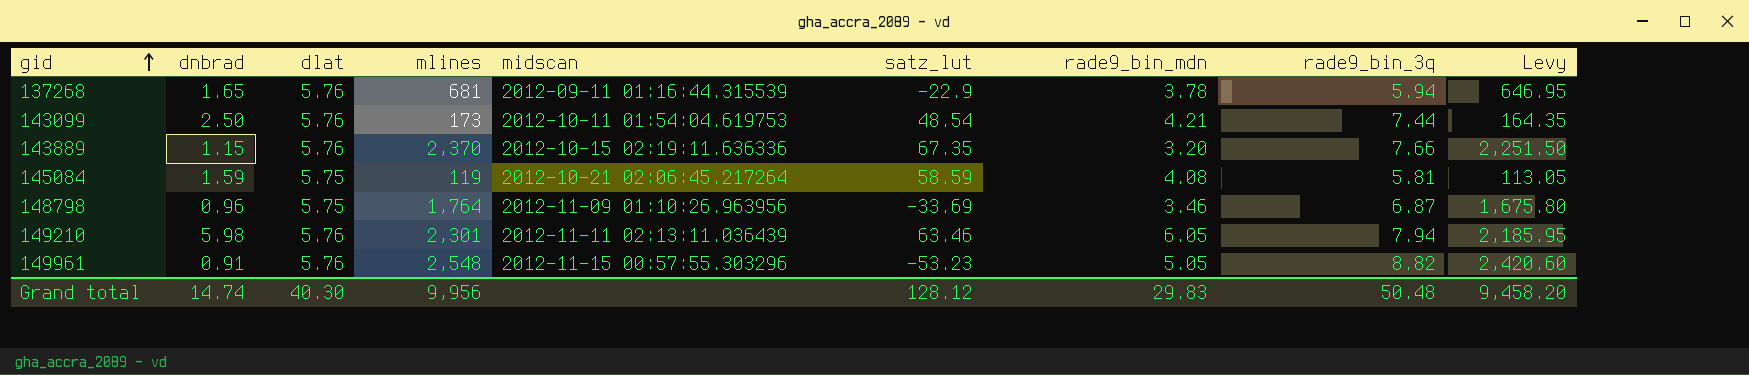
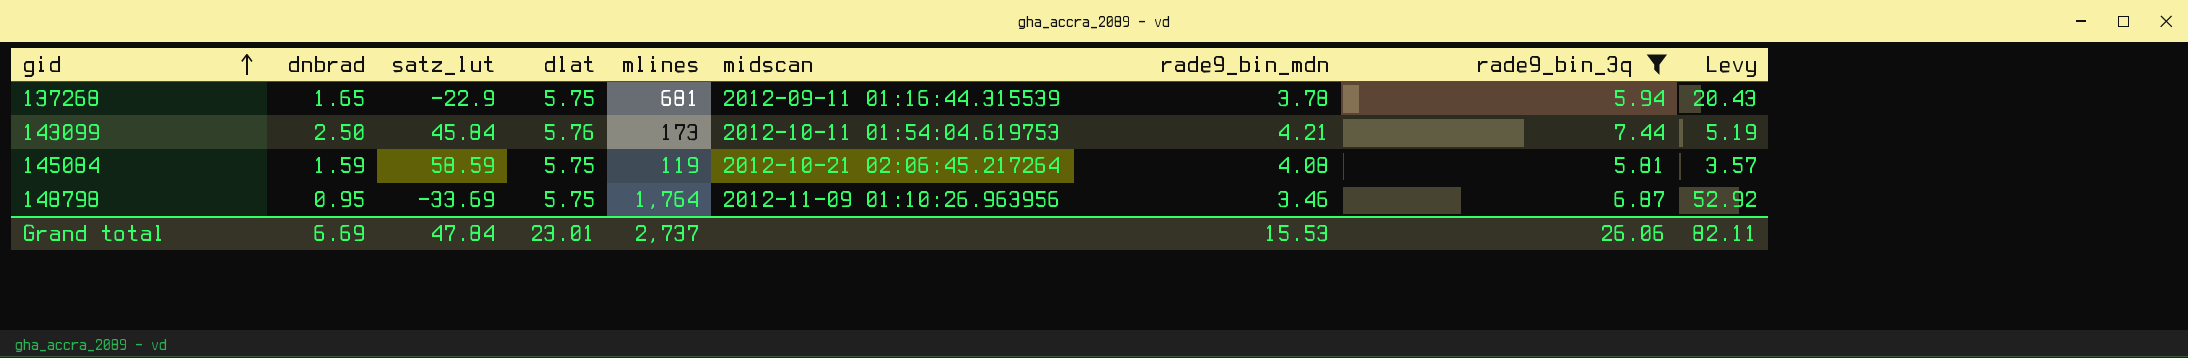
filter: none -> rade9_bin_3q <= 7.44
column satz_lut | position: 6 -> 3
column Levy | formula: [mlines] * 0.95 -> [mlines] * 0.03
137268 | dlat: 5.76 -> 5.75
143099 | satz_lut: 48.54 -> 45.84
148798 | dnbrad: 0.96 -> 0.95
Grand total | dnbrad: 14.74 -> 6.69
Grand total | satz_lut: 128.12 -> 47.84
Grand total | dlat: 40.30 -> 23.01
Grand total | mlines: 9,956 -> 2,737
Grand total | rade9_bin_mdn: 29.83 -> 15.53
Grand total | rade9_bin_3q: 50.48 -> 26.06
Grand total | Levy: 9,458.20 -> 82.11

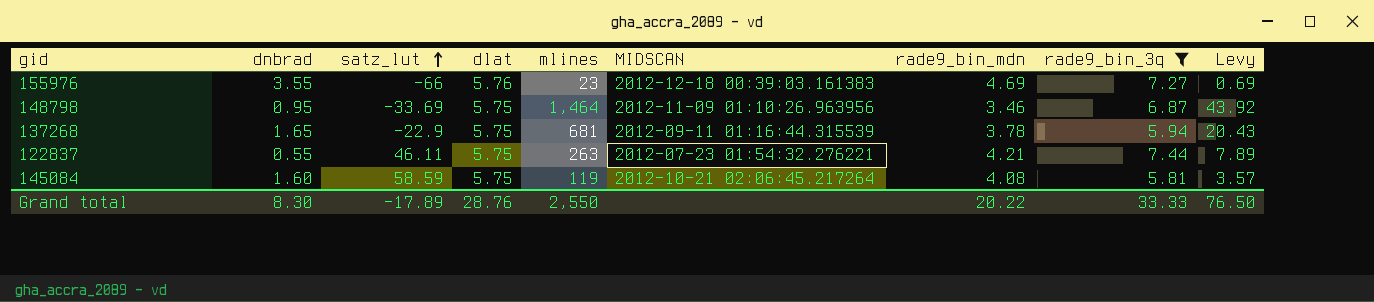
row order: gid ascending -> satz_lut ascending
column name: midscan -> MIDSCAN
row 143099: 2.50 | 45.84 | 5.76 | 173 | 2012-10-11 01:54:04.619753 | 4.21 | 7.44 | 5.19 -> none
row 155976: none -> 3.55 | -66 | 5.76 | 23 | 2012-12-18 00:39:03.161383 | 4.69 | 7.27 | 0.69
148798 | mlines: 1,764 -> 1,464
148798 | Levy: 52.92 -> 43.92
row 122837: none -> 0.55 | 46.11 | 5.75 | 263 | 2012-07-23 01:54:32.276221 | 4.21 | 7.44 | 7.89
145084 | dnbrad: 1.59 -> 1.60
Grand total | dnbrad: 6.69 -> 8.30
Grand total | satz_lut: 47.84 -> -17.89
Grand total | dlat: 23.01 -> 28.76
Grand total | mlines: 2,737 -> 2,550
Grand total | rade9_bin_mdn: 15.53 -> 20.22
Grand total | rade9_bin_3q: 26.06 -> 33.33
Grand total | Levy: 82.11 -> 76.50

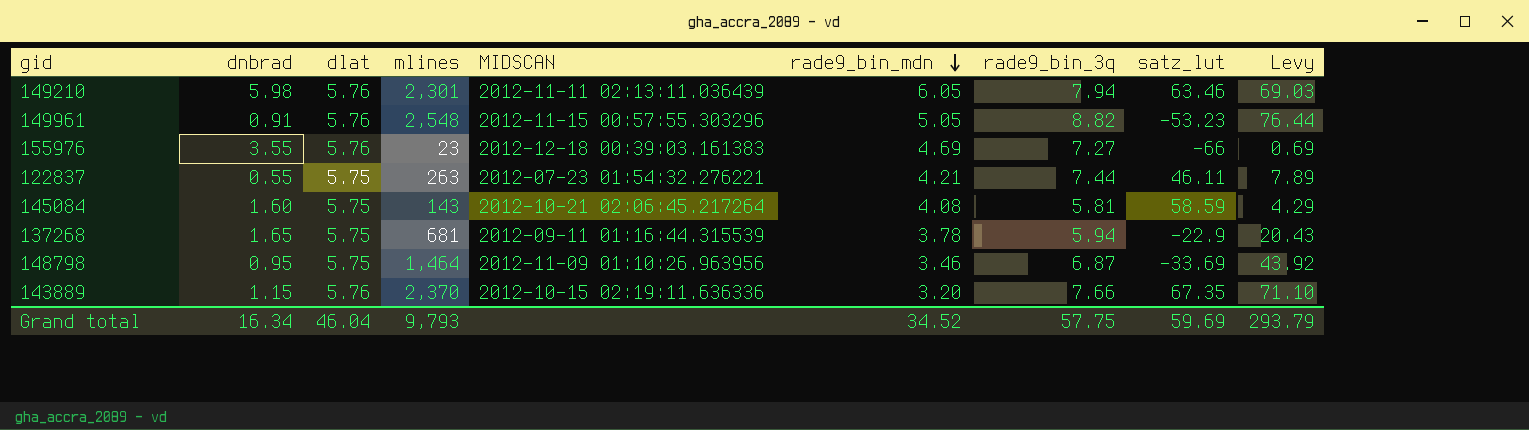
filter: rade9_bin_3q <= 7.44 -> none
row order: satz_lut ascending -> rade9_bin_mdn descending
column satz_lut | position: 3 -> 8
145084 | mlines: 119 -> 143
145084 | Levy: 3.57 -> 4.29
Grand total | dnbrad: 8.30 -> 16.34
Grand total | dlat: 28.76 -> 46.04
Grand total | mlines: 2,550 -> 9,793
Grand total | rade9_bin_mdn: 20.22 -> 34.52
Grand total | rade9_bin_3q: 33.33 -> 57.75
Grand total | satz_lut: -17.89 -> 59.69
Grand total | Levy: 76.50 -> 293.79

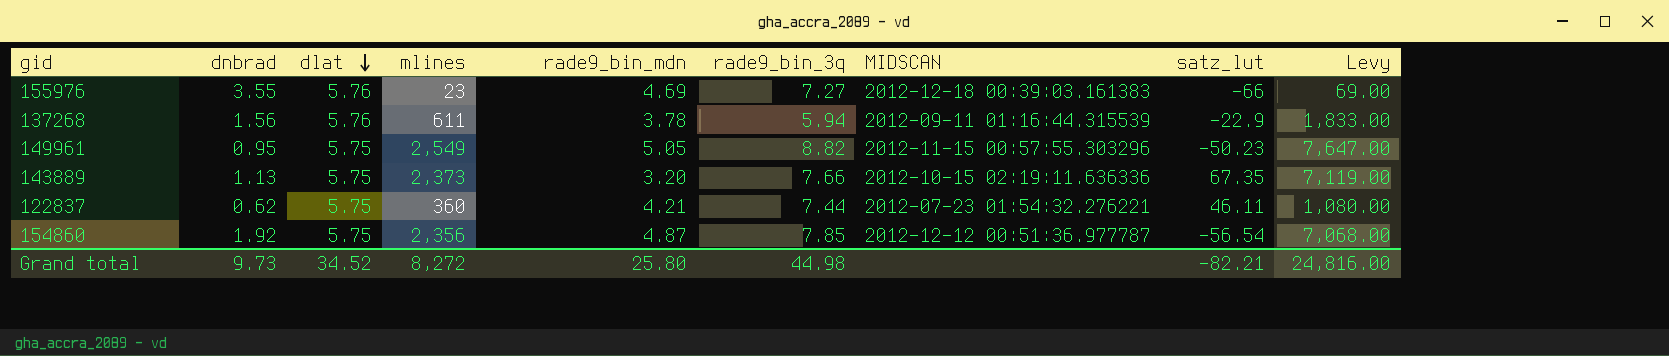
row order: rade9_bin_mdn descending -> dlat descending
column MIDSCAN | position: 5 -> 7
column Levy | formula: [mlines] * 0.03 -> [mlines] * 3
row 149210: 5.98 | 5.76 | 2,301 | 2012-11-11 02:13:11.036439 | 6.05 | 7.94 | 63.46 | 69.03 -> none
row 145084: 1.60 | 5.75 | 143 | 2012-10-21 02:06:45.217264 | 4.08 | 5.81 | 58.59 | 4.29 -> none
row 148798: 0.95 | 5.75 | 1,464 | 2012-11-09 01:10:26.963956 | 3.46 | 6.87 | -33.69 | 43.92 -> none
137268 | dnbrad: 1.65 -> 1.56
137268 | dlat: 5.75 -> 5.76
137268 | mlines: 681 -> 611
149961 | dnbrad: 0.91 -> 0.95
149961 | dlat: 5.76 -> 5.75
149961 | mlines: 2,548 -> 2,549
149961 | satz_lut: -53.23 -> -50.23
143889 | dnbrad: 1.15 -> 1.13
143889 | dlat: 5.76 -> 5.75
143889 | mlines: 2,370 -> 2,373
122837 | dnbrad: 0.55 -> 0.62
122837 | mlines: 263 -> 360
row 154860: none -> 1.92 | 5.75 | 2,356 | 4.87 | 7.85 | 2012-12-12 00:51:36.977787 | -56.54 | 7,068.00
Grand total | dnbrad: 16.34 -> 9.73
Grand total | dlat: 46.04 -> 34.52
Grand total | mlines: 9,793 -> 8,272
Grand total | rade9_bin_mdn: 34.52 -> 25.80
Grand total | rade9_bin_3q: 57.75 -> 44.98
Grand total | satz_lut: 59.69 -> -82.21
Grand total | Levy: 293.79 -> 24,816.00

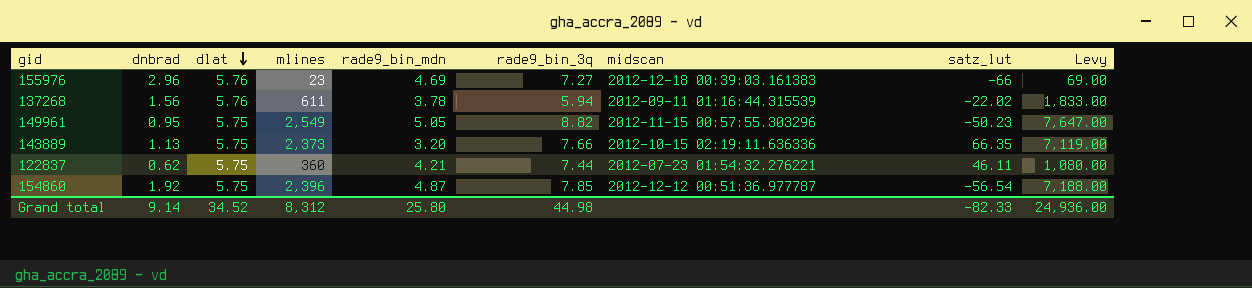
column name: MIDSCAN -> midscan
155976 | dnbrad: 3.55 -> 2.96
137268 | satz_lut: -22.9 -> -22.02
143889 | satz_lut: 67.35 -> 66.35
154860 | mlines: 2,356 -> 2,396
154860 | Levy: 7,068.00 -> 7,188.00
Grand total | dnbrad: 9.73 -> 9.14
Grand total | mlines: 8,272 -> 8,312
Grand total | satz_lut: -82.21 -> -82.33
Grand total | Levy: 24,816.00 -> 24,936.00

